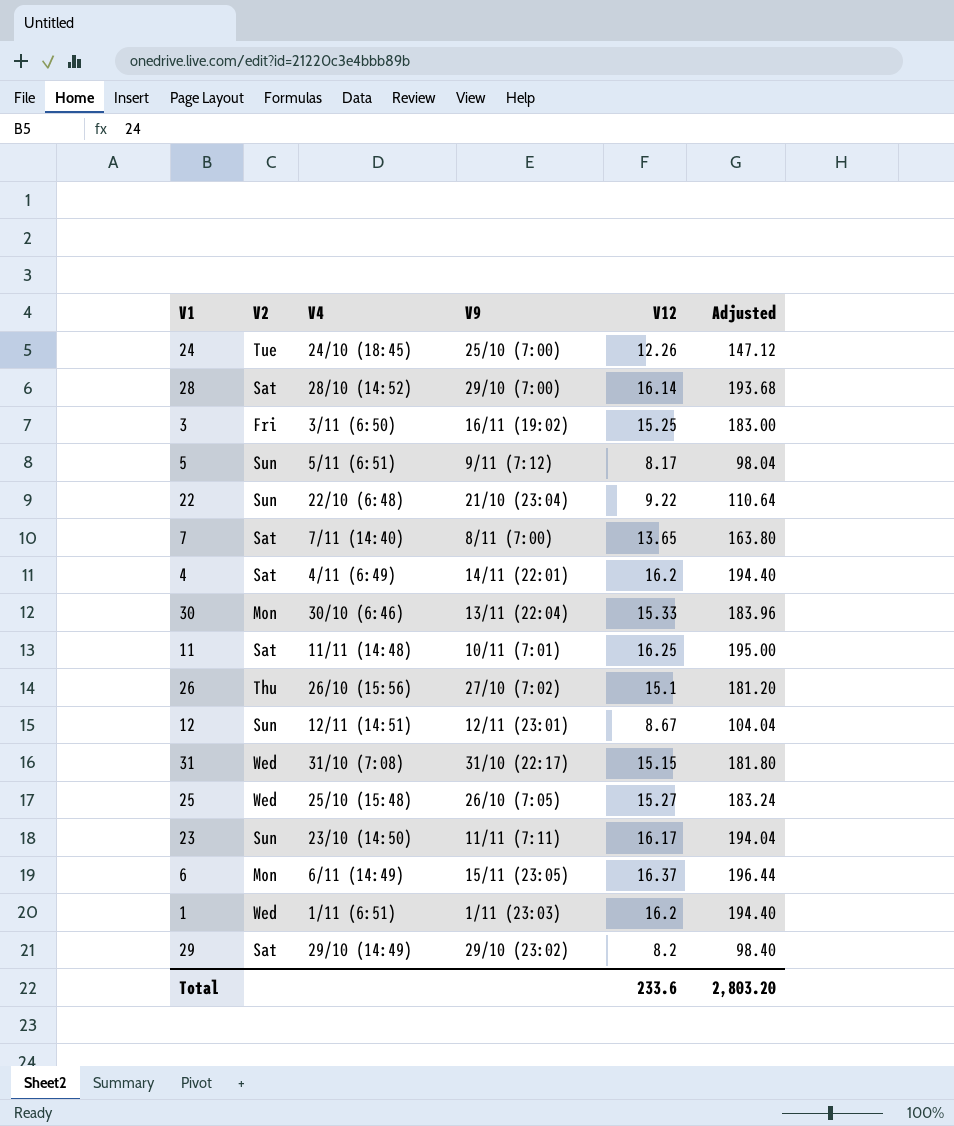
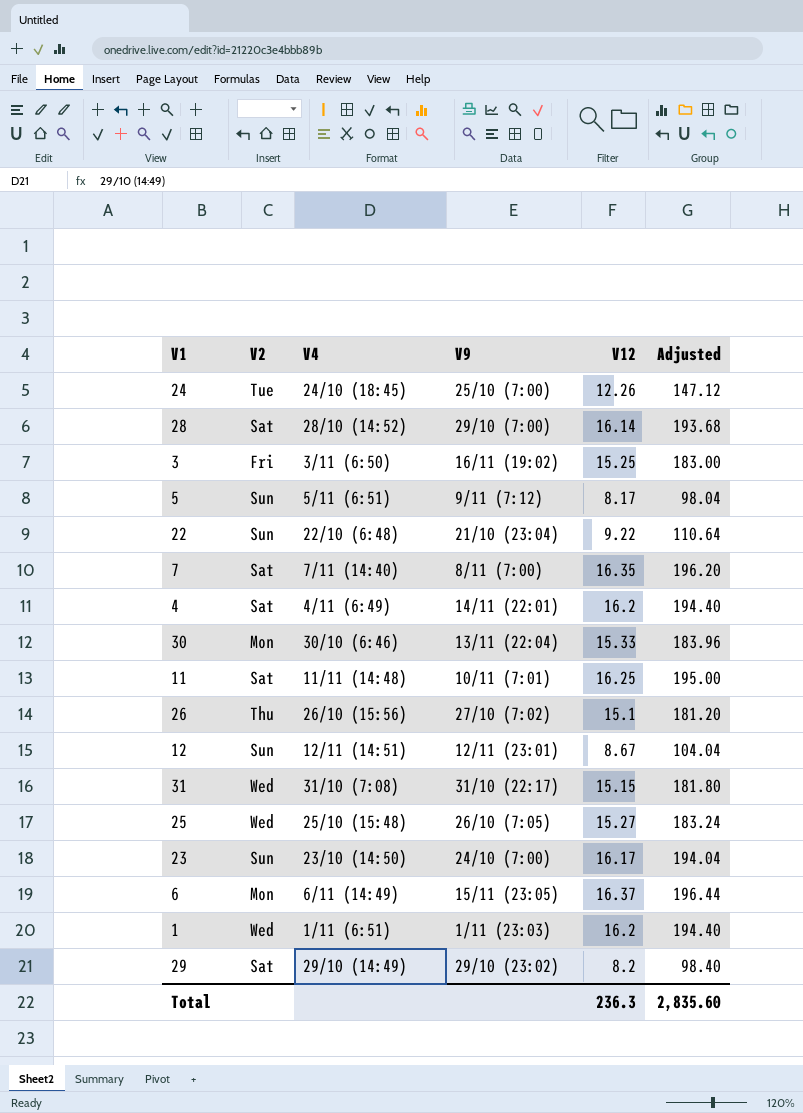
7 | V12: 13.65 -> 16.35
7 | Adjusted: 163.80 -> 196.20
23 | V9: 11/11 (7:11) -> 24/10 (7:00)
Total | V12: 233.6 -> 236.3
Total | Adjusted: 2,803.20 -> 2,835.60

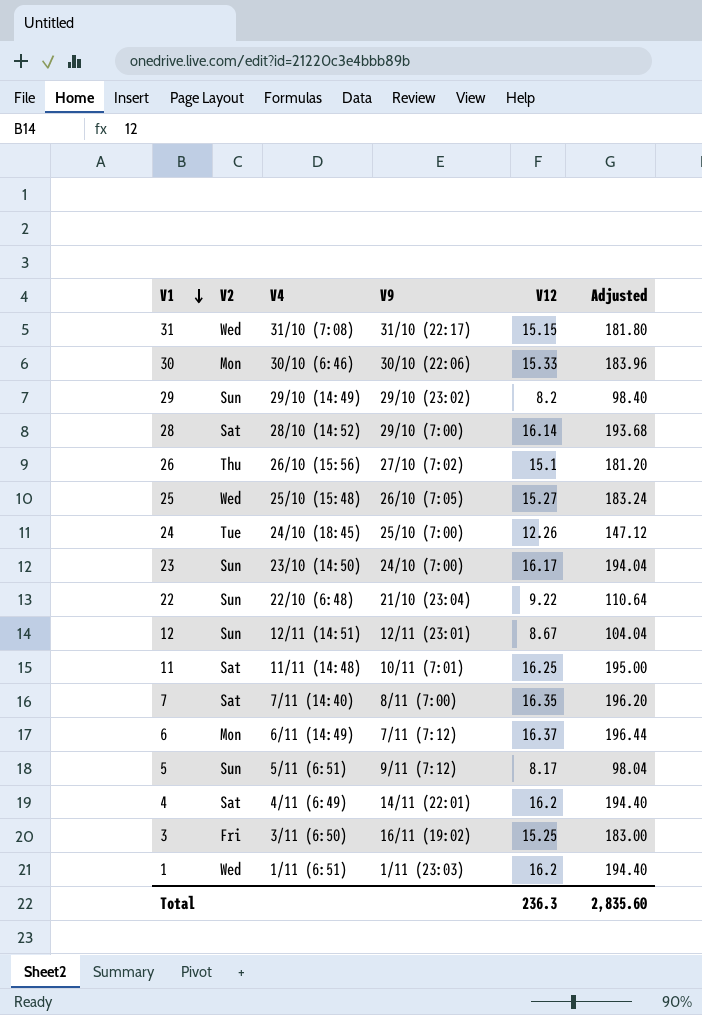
row order: none -> V1 descending
30 | V9: 13/11 (22:04) -> 30/10 (22:06)
29 | V2: Sat -> Sun
6 | V9: 15/11 (23:05) -> 7/11 (7:12)

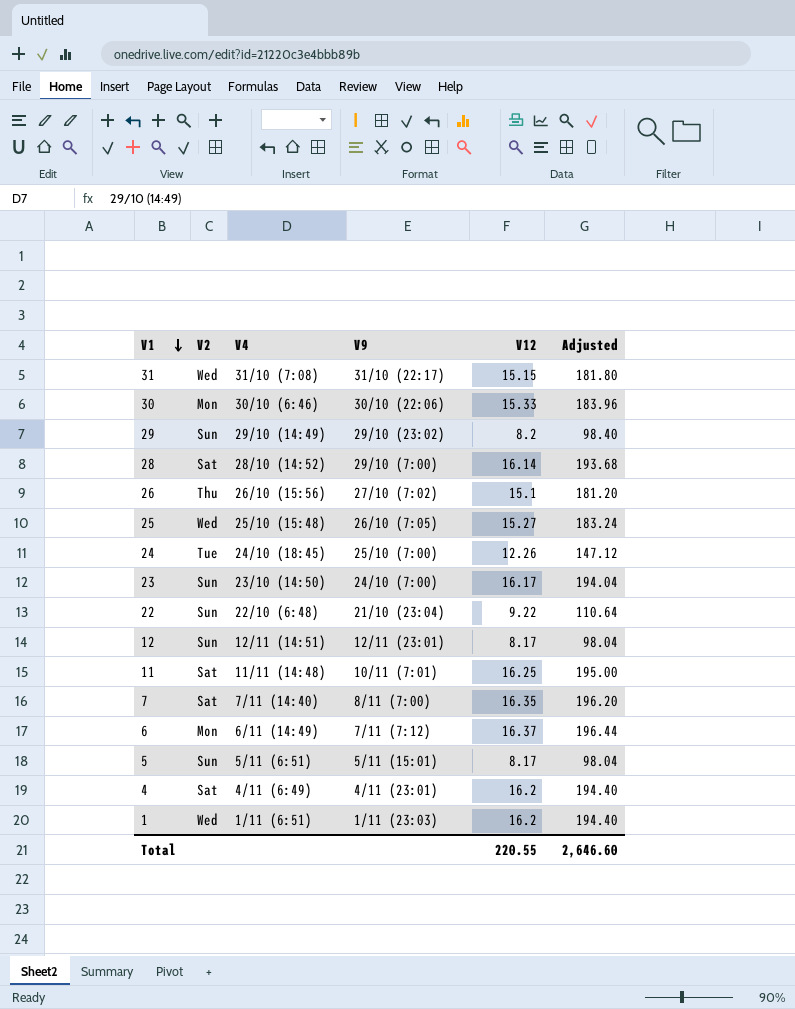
row 3: Fri | 3/11 (6:50) | 16/11 (19:02) | 15.25 | 183.00 -> none
12 | V12: 8.67 -> 8.17
12 | Adjusted: 104.04 -> 98.04
5 | V9: 9/11 (7:12) -> 5/11 (15:01)
4 | V9: 14/11 (22:01) -> 4/11 (23:01)
Total | V12: 236.3 -> 220.55
Total | Adjusted: 2,835.60 -> 2,646.60

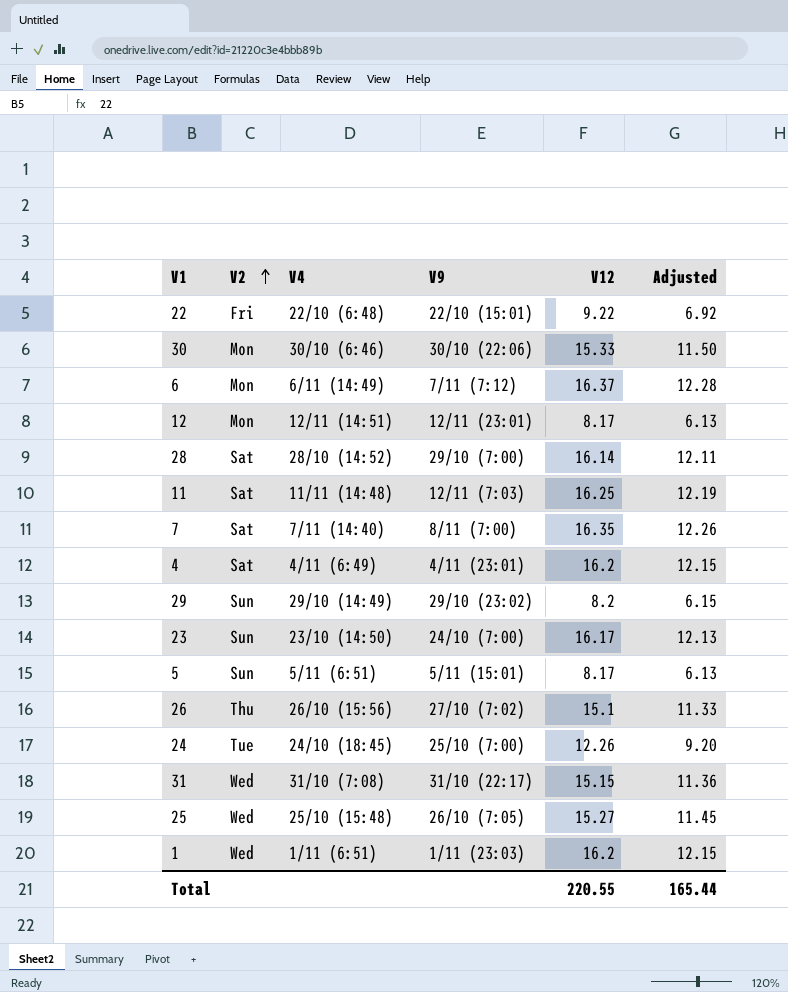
row order: V1 descending -> V2 ascending
column Adjusted | formula: [V12] * 12 -> [V12] * 0.75
22 | V2: Sun -> Fri
22 | V9: 21/10 (23:04) -> 22/10 (15:01)
12 | V2: Sun -> Mon
11 | V9: 10/11 (7:01) -> 12/11 (7:03)
Total | Adjusted: 2,646.60 -> 165.44

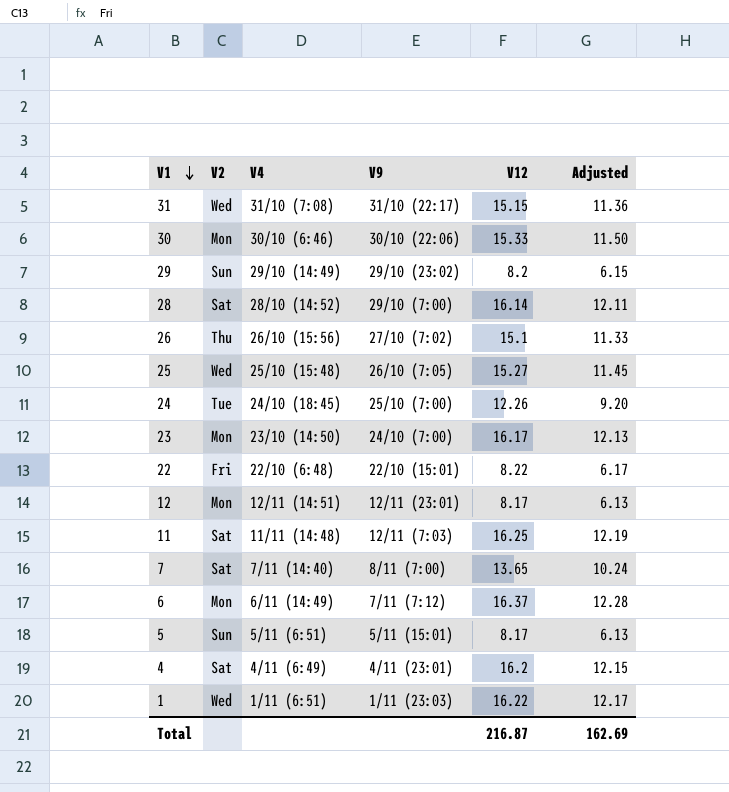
row order: V2 ascending -> V1 descending
23 | V2: Sun -> Mon
22 | V12: 9.22 -> 8.22
22 | Adjusted: 6.92 -> 6.17
7 | V12: 16.35 -> 13.65
7 | Adjusted: 12.26 -> 10.24
1 | V12: 16.2 -> 16.22
1 | Adjusted: 12.15 -> 12.17
Total | V12: 220.55 -> 216.87
Total | Adjusted: 165.44 -> 162.69

